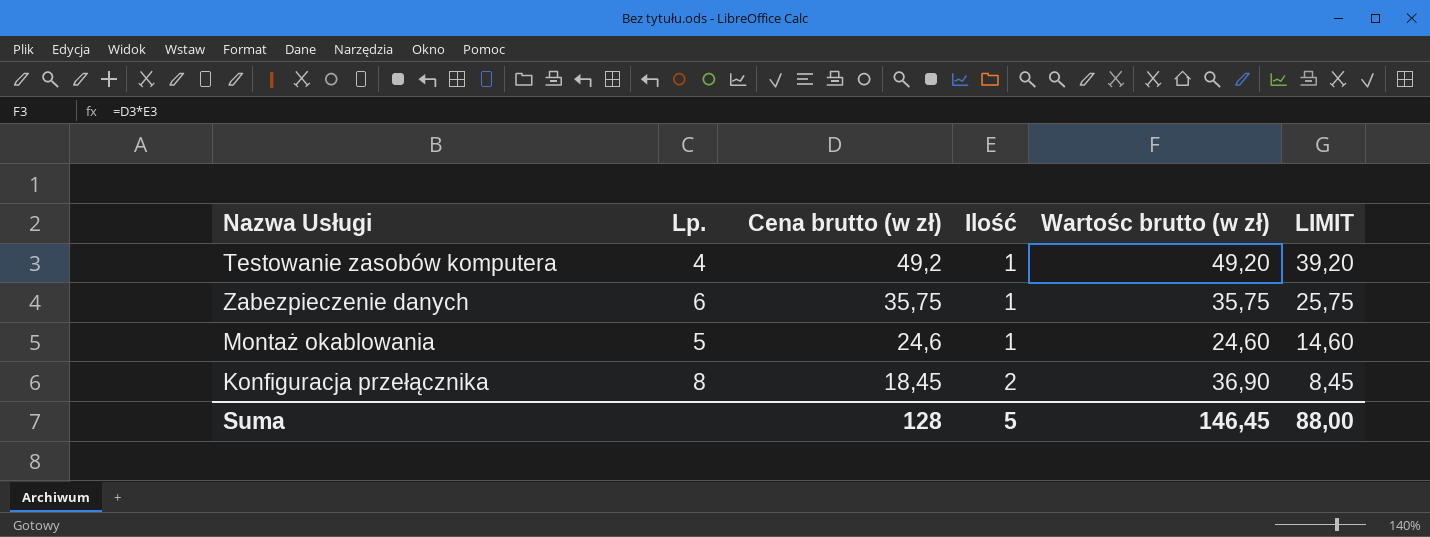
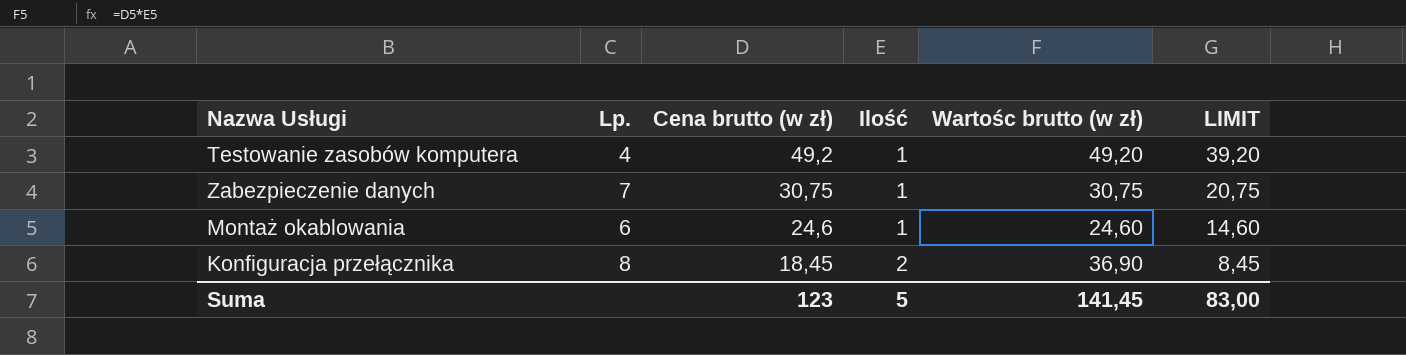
Zabezpieczenie danych | Lp.: 6 -> 7
Zabezpieczenie danych | Cena brutto (w zł): 35,75 -> 30,75
Zabezpieczenie danych | Wartośc brutto (w zł): 35,75 -> 30,75
Zabezpieczenie danych | LIMIT: 25,75 -> 20,75
Montaż okablowania | Lp.: 5 -> 6
Suma | Cena brutto (w zł): 128 -> 123
Suma | Wartośc brutto (w zł): 146,45 -> 141,45
Suma | LIMIT: 88,00 -> 83,00

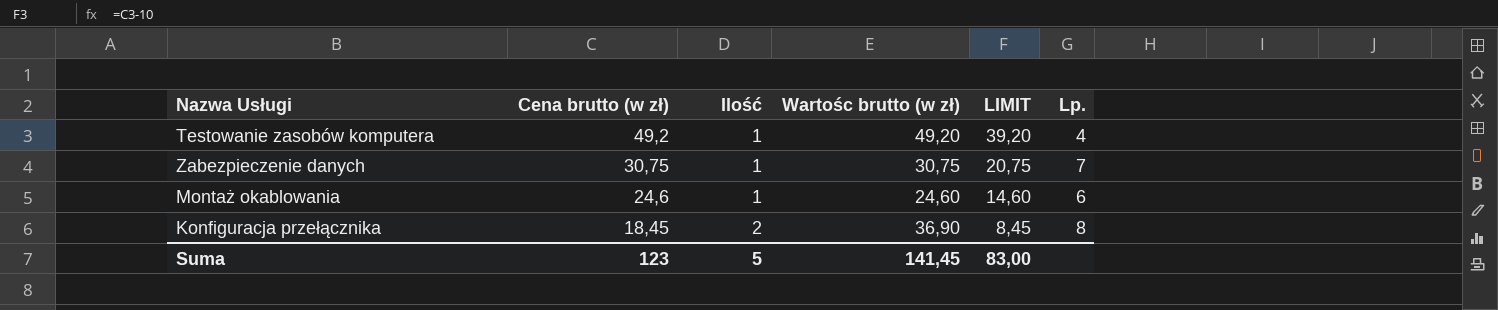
column Lp. | position: 2 -> 6

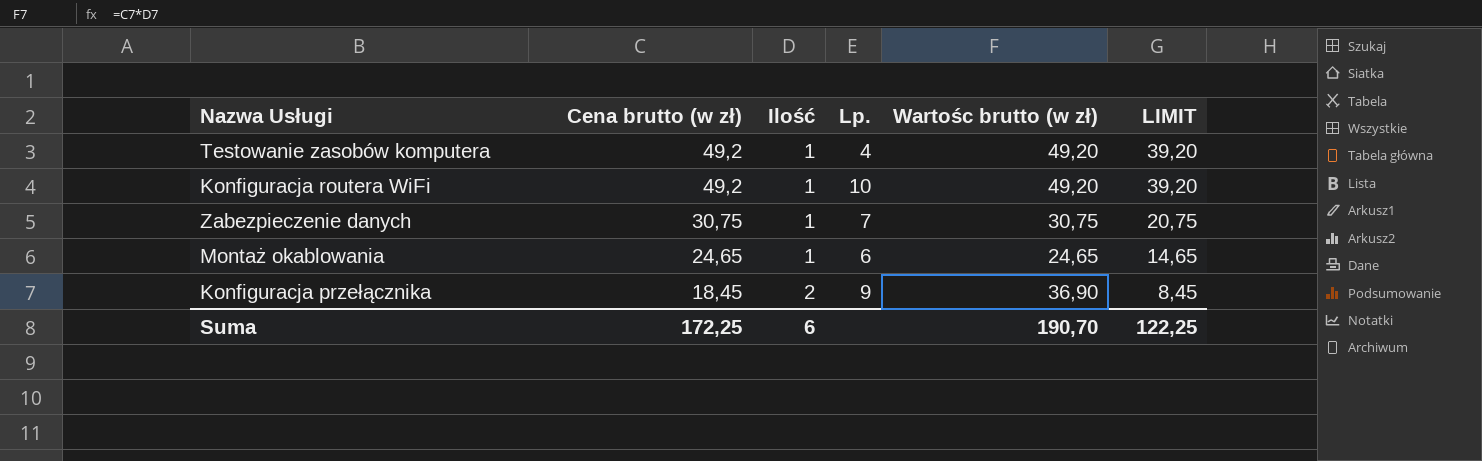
column Lp. | position: 6 -> 4
row Konfiguracja routera WiFi: none -> 49,2 | 1 | 10 | 49,20 | 39,20
Montaż okablowania | Cena brutto (w zł): 24,6 -> 24,65
Montaż okablowania | Wartośc brutto (w zł): 24,60 -> 24,65
Montaż okablowania | LIMIT: 14,60 -> 14,65
Konfiguracja przełącznika | Lp.: 8 -> 9
Suma | Cena brutto (w zł): 123 -> 172,25
Suma | Ilość: 5 -> 6
Suma | Wartośc brutto (w zł): 141,45 -> 190,70
Suma | LIMIT: 83,00 -> 122,25

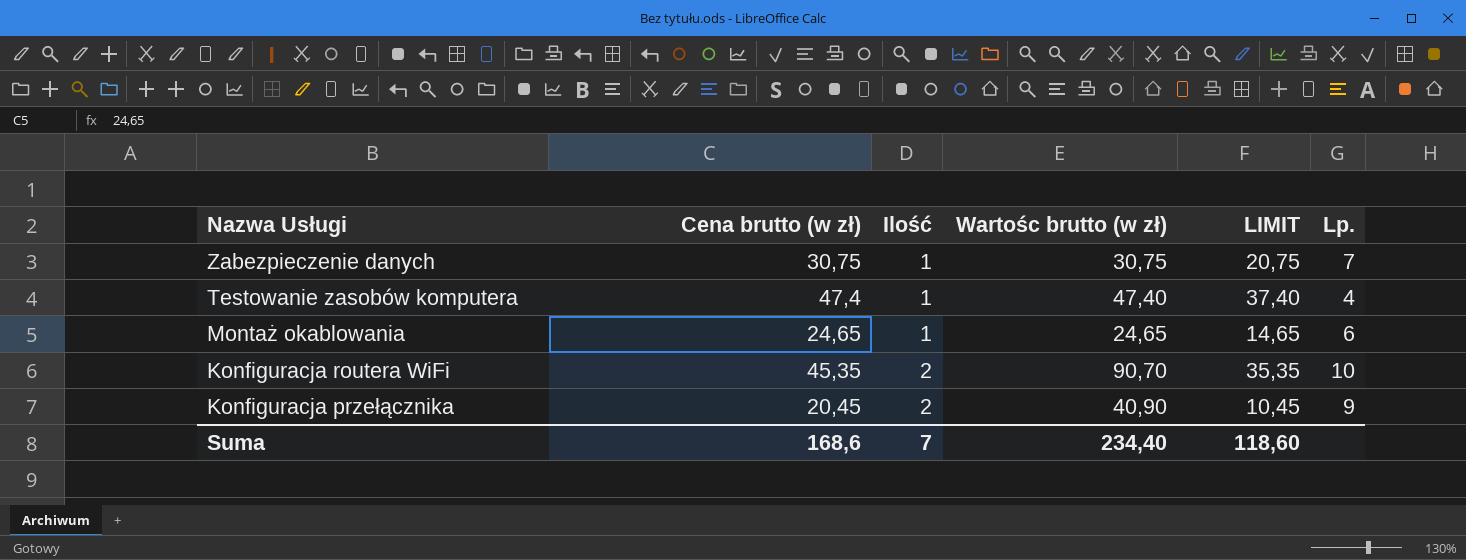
row order: Cena brutto (w zł) descending -> Nazwa Usługi descending
column Lp. | position: 4 -> 6
Testowanie zasobów komputera | Cena brutto (w zł): 49,2 -> 47,4
Testowanie zasobów komputera | Wartośc brutto (w zł): 49,20 -> 47,40
Testowanie zasobów komputera | LIMIT: 39,20 -> 37,40
Konfiguracja routera WiFi | Cena brutto (w zł): 49,2 -> 45,35
Konfiguracja routera WiFi | Ilość: 1 -> 2
Konfiguracja routera WiFi | Wartośc brutto (w zł): 49,20 -> 90,70
Konfiguracja routera WiFi | LIMIT: 39,20 -> 35,35
Konfiguracja przełącznika | Cena brutto (w zł): 18,45 -> 20,45
Konfiguracja przełącznika | Wartośc brutto (w zł): 36,90 -> 40,90
Konfiguracja przełącznika | LIMIT: 8,45 -> 10,45
Suma | Cena brutto (w zł): 172,25 -> 168,6
Suma | Ilość: 6 -> 7
Suma | Wartośc brutto (w zł): 190,70 -> 234,40
Suma | LIMIT: 122,25 -> 118,60

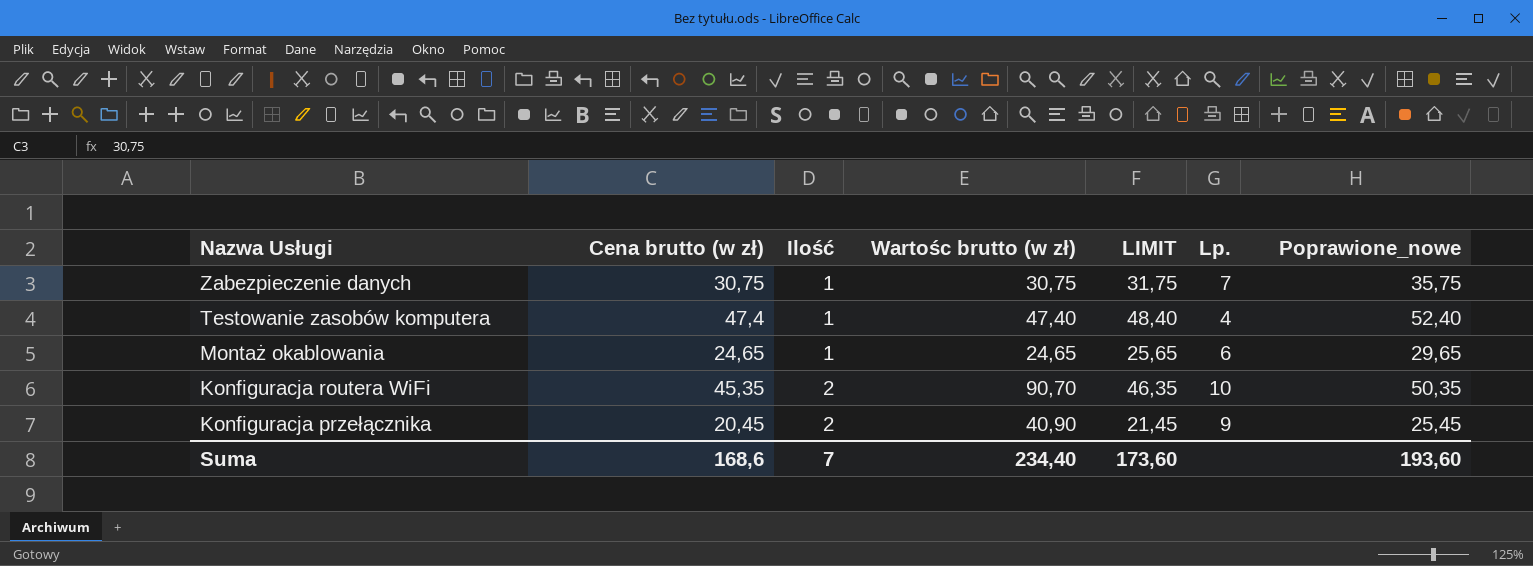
column LIMIT | formula: [Cena brutto (w zł)] - 10 -> [Cena brutto (w zł)] + 1
column Poprawione_nowe | formula: none -> [Cena brutto (w zł)] + 5
Suma | LIMIT: 118,60 -> 173,60

